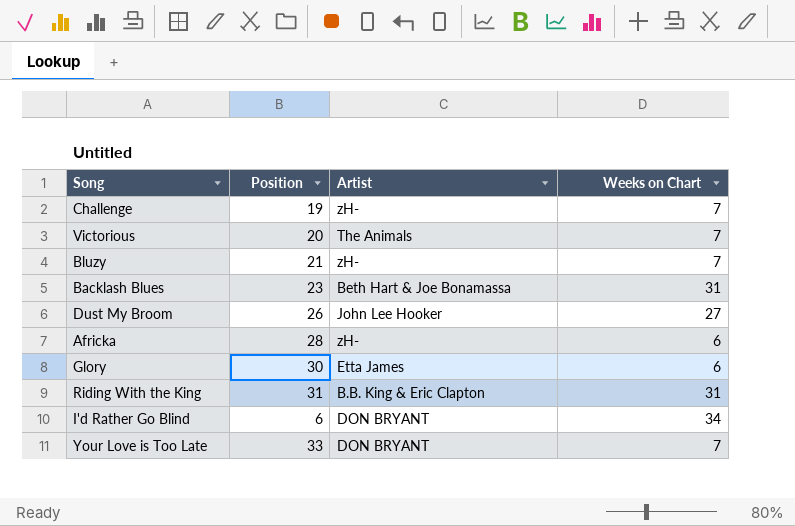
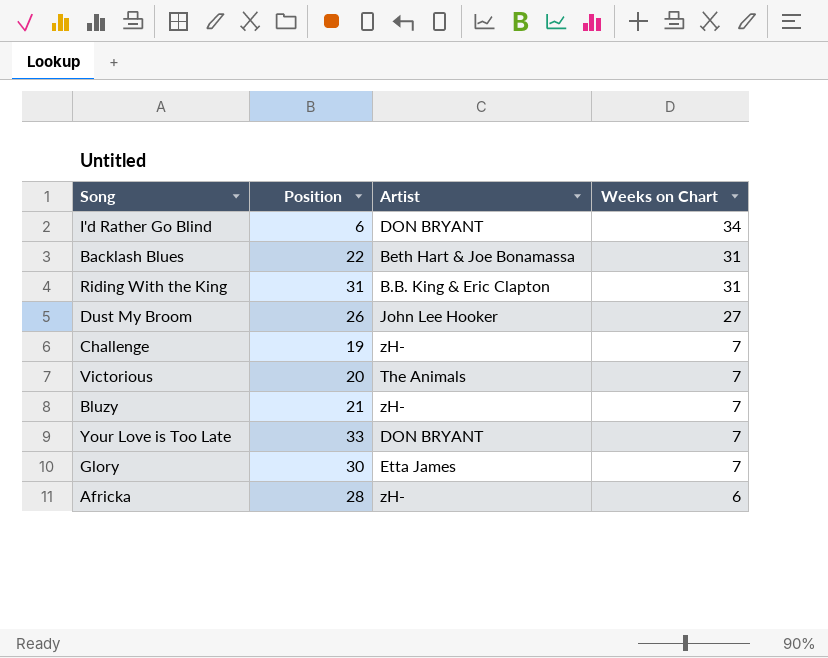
row order: none -> Weeks on Chart descending
Backlash Blues | Position: 23 -> 22
Glory | Weeks on Chart: 6 -> 7

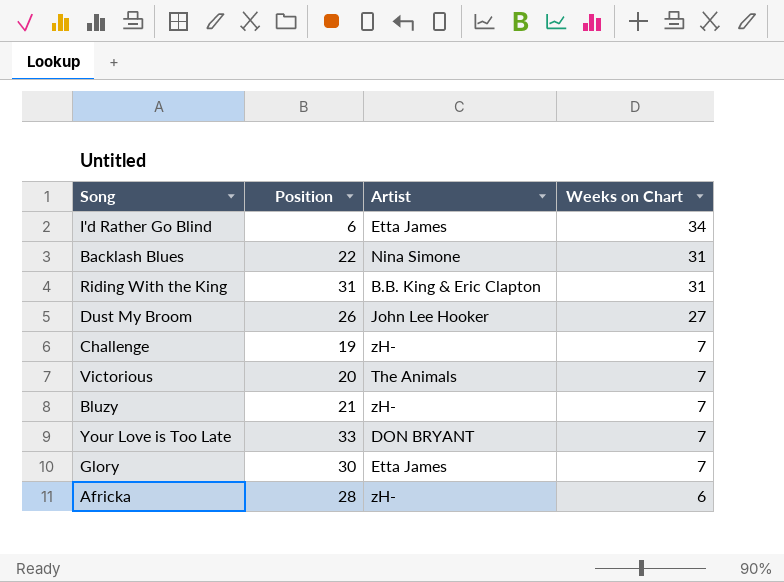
I'd Rather Go Blind | Artist: DON BRYANT -> Etta James
Backlash Blues | Artist: Beth Hart & Joe Bonamassa -> Nina Simone

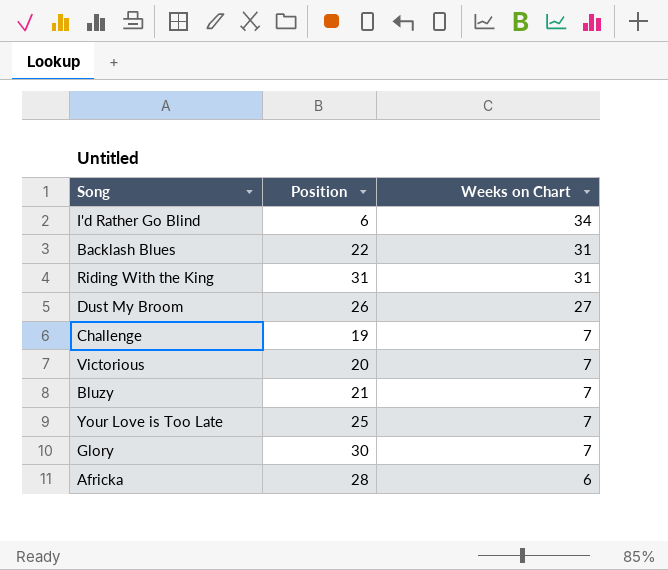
column Artist | position: 3 -> none
Your Love is Too Late | Position: 33 -> 25

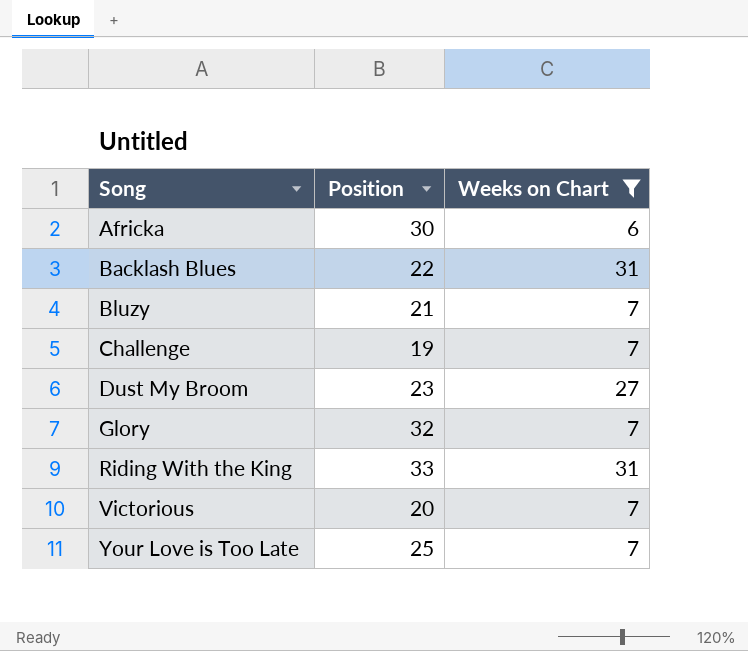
filter: none -> Weeks on Chart != 34
row order: Weeks on Chart descending -> Song ascending
Africka | Position: 28 -> 30
Dust My Broom | Position: 26 -> 23
Glory | Position: 30 -> 32
Riding With the King | Position: 31 -> 33

